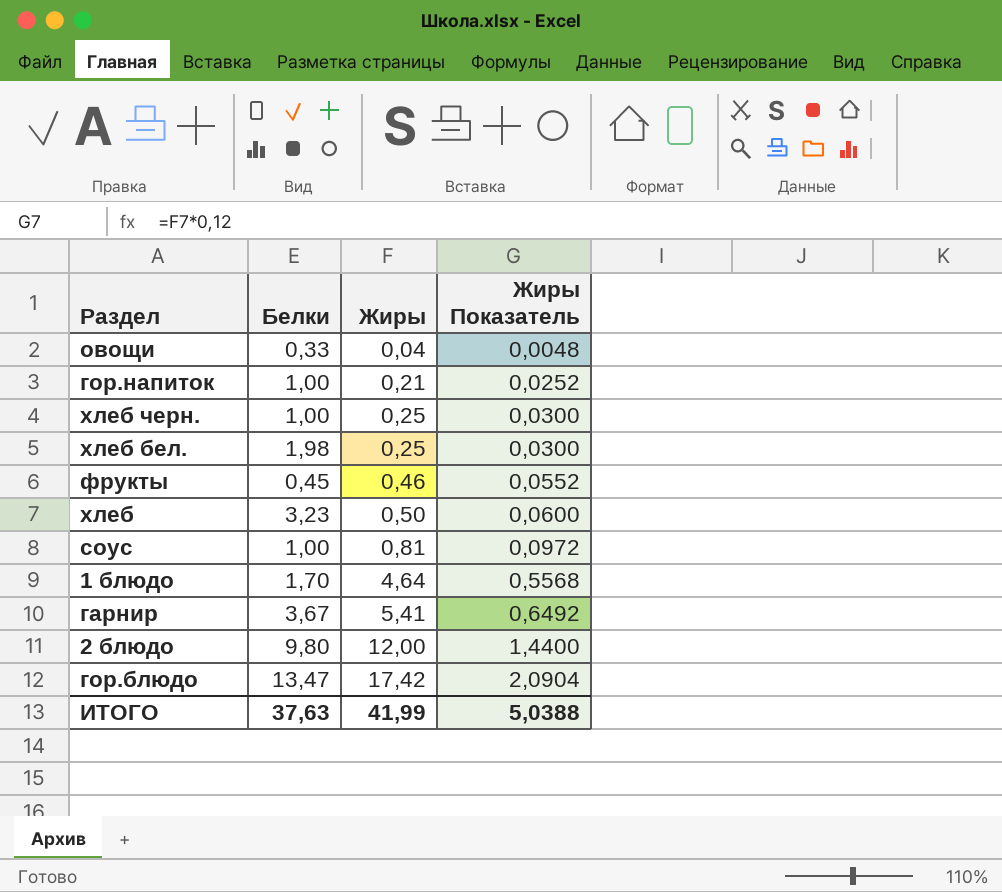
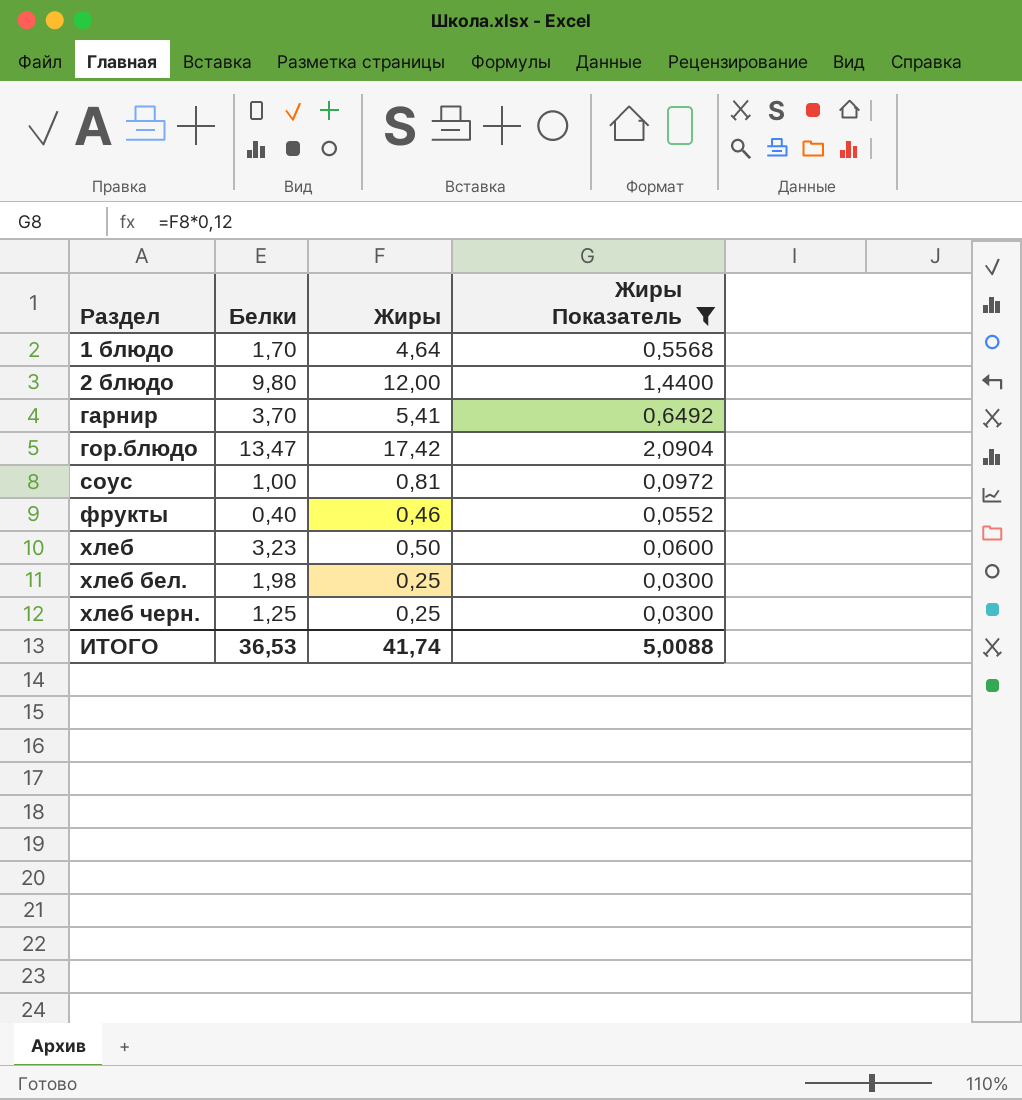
filter: none -> Жиры Показатель >= 0,0300
row order: Жиры ascending -> Раздел ascending
гарнир | Белки: 3,67 -> 3,70
фрукты | Белки: 0,45 -> 0,40
хлеб черн. | Белки: 1,00 -> 1,25
ИТОГО | Белки: 37,63 -> 36,53
ИТОГО | Жиры: 41,99 -> 41,74
ИТОГО | Жиры Показатель: 5,0388 -> 5,0088

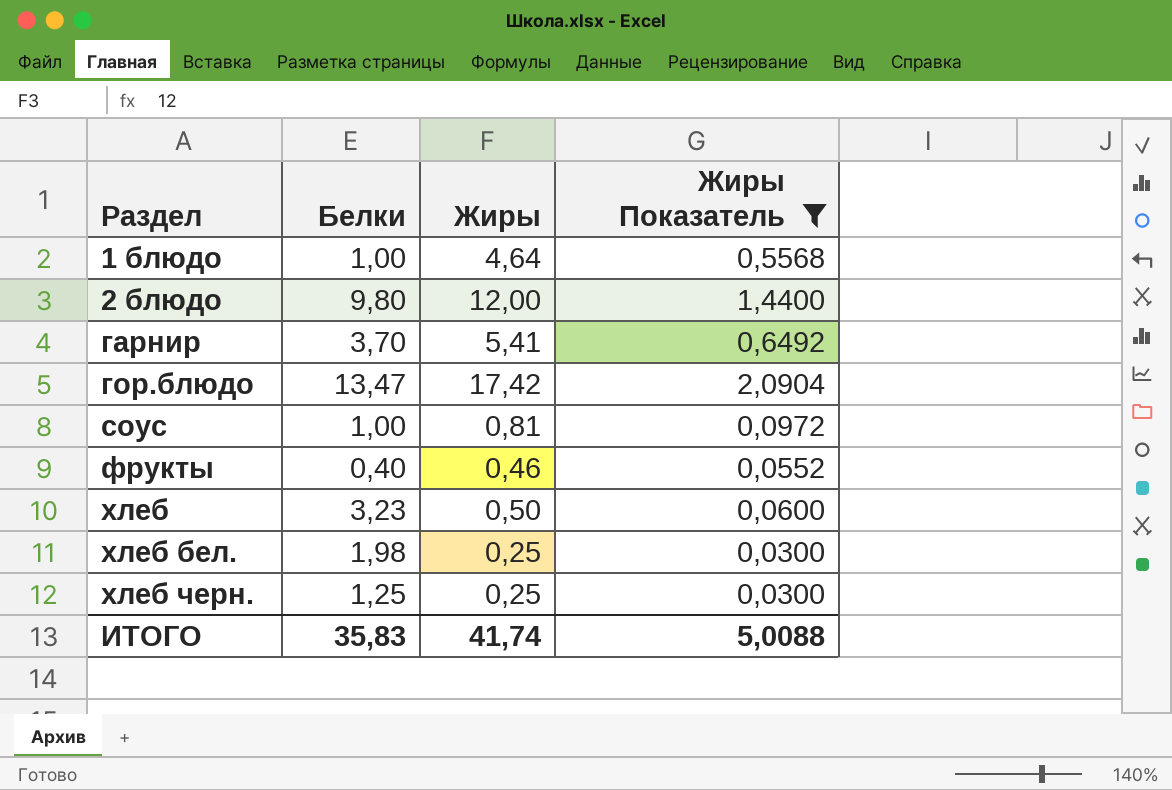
1 блюдо | Белки: 1,70 -> 1,00
ИТОГО | Белки: 36,53 -> 35,83

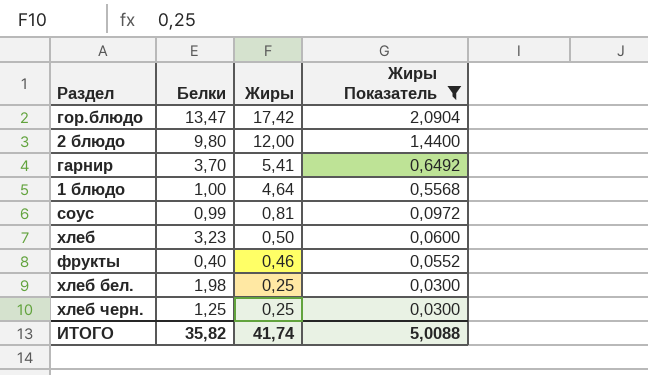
row order: Раздел ascending -> Жиры descending
соус | Белки: 1,00 -> 0,99
ИТОГО | Белки: 35,83 -> 35,82

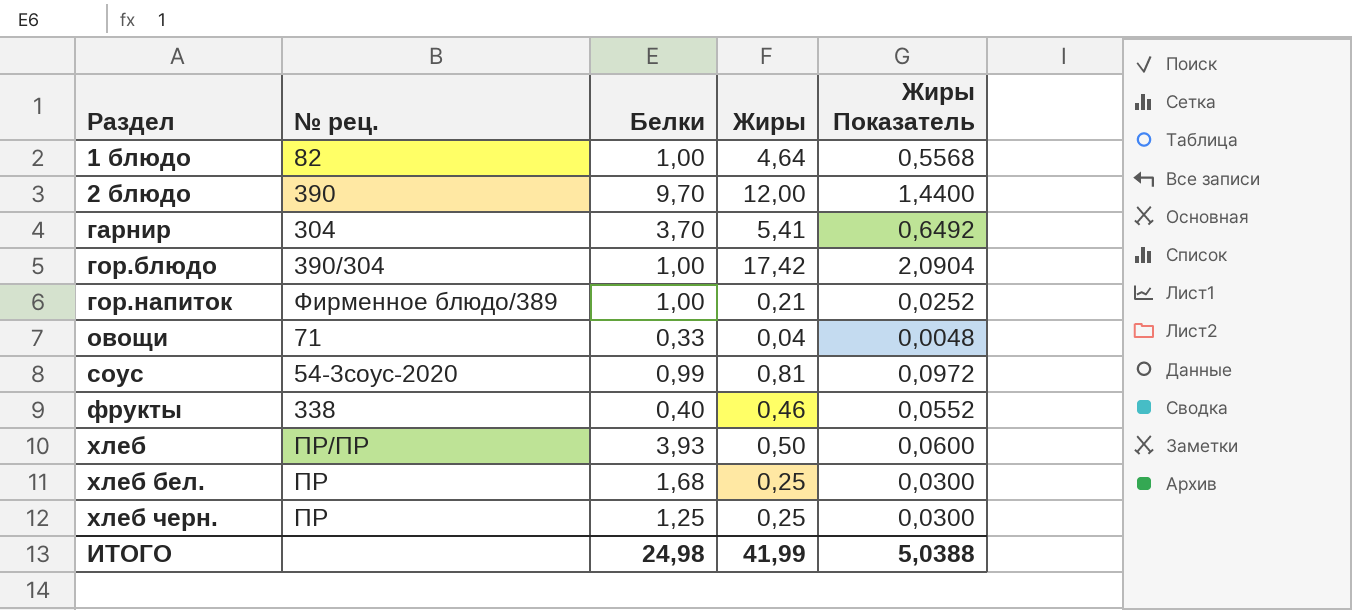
filter: Жиры Показатель >= 0,0300 -> none
row order: Жиры descending -> Раздел ascending
column № рец. | position: none -> 2
2 блюдо | Белки: 9,80 -> 9,70
гор.блюдо | Белки: 13,47 -> 1,00
хлеб | Белки: 3,23 -> 3,93
хлеб бел. | Белки: 1,98 -> 1,68
ИТОГО | Белки: 35,82 -> 24,98
ИТОГО | Жиры: 41,74 -> 41,99
ИТОГО | Жиры Показатель: 5,0088 -> 5,0388

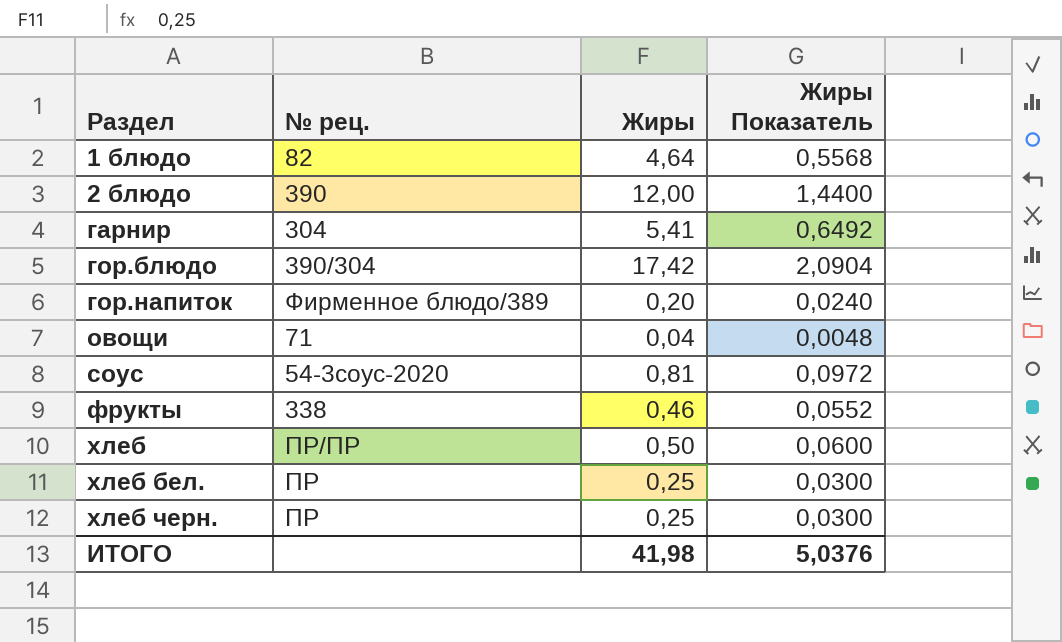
column Белки | position: 3 -> none
гор.напиток | Жиры: 0,21 -> 0,20
гор.напиток | Жиры Показатель: 0,0252 -> 0,0240
ИТОГО | Жиры: 41,99 -> 41,98
ИТОГО | Жиры Показатель: 5,0388 -> 5,0376

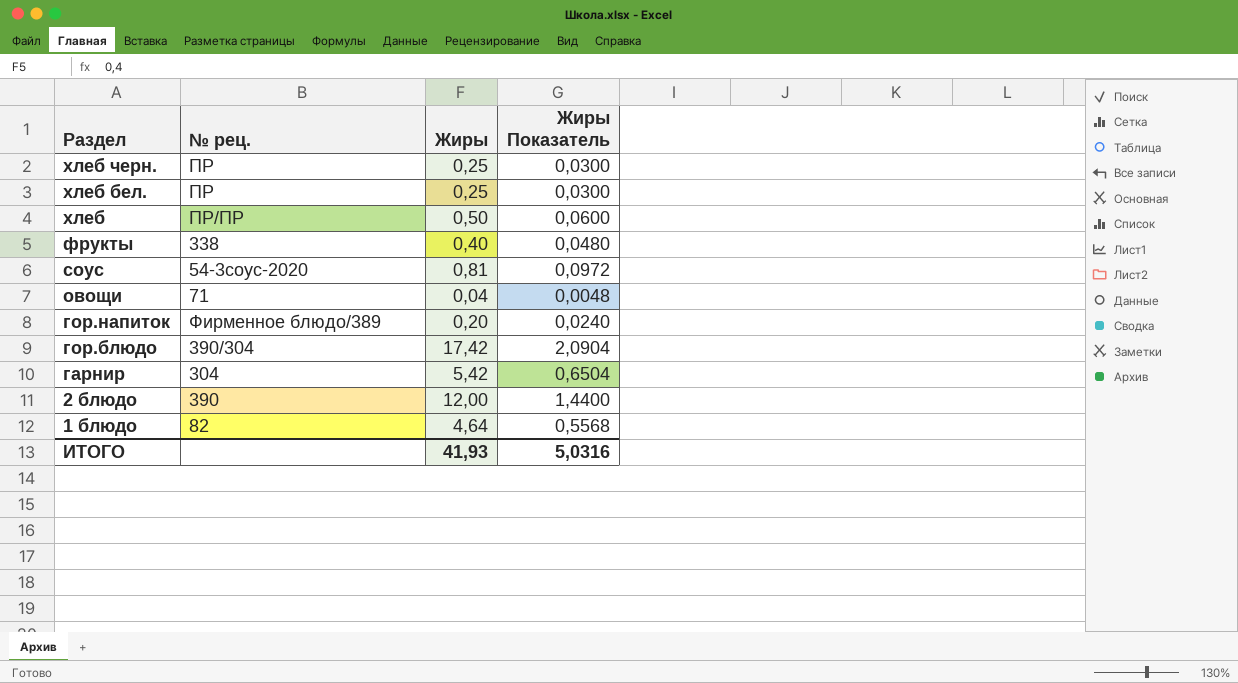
row order: Раздел ascending -> Раздел descending
фрукты | Жиры: 0,46 -> 0,40
фрукты | Жиры Показатель: 0,0552 -> 0,0480
гарнир | Жиры: 5,41 -> 5,42
гарнир | Жиры Показатель: 0,6492 -> 0,6504
ИТОГО | Жиры: 41,98 -> 41,93
ИТОГО | Жиры Показатель: 5,0376 -> 5,0316

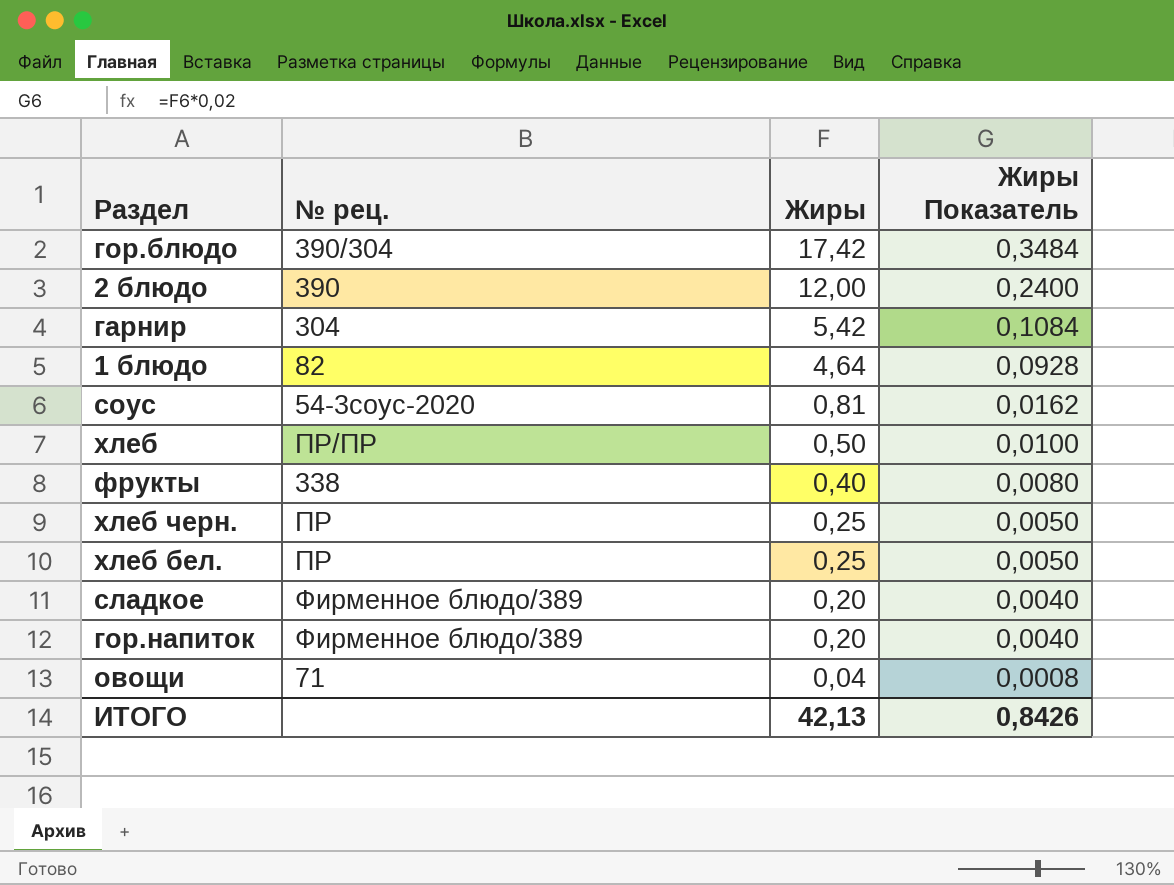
row order: Раздел descending -> Жиры descending
column Жиры Показатель | formula: [Жиры] * 0,12 -> [Жиры] * 0,02
row сладкое: none -> Фирменное блюдо/389 | 0,20 | 0,0040
ИТОГО | Жиры: 41,93 -> 42,13
ИТОГО | Жиры Показатель: 5,0316 -> 0,8426

